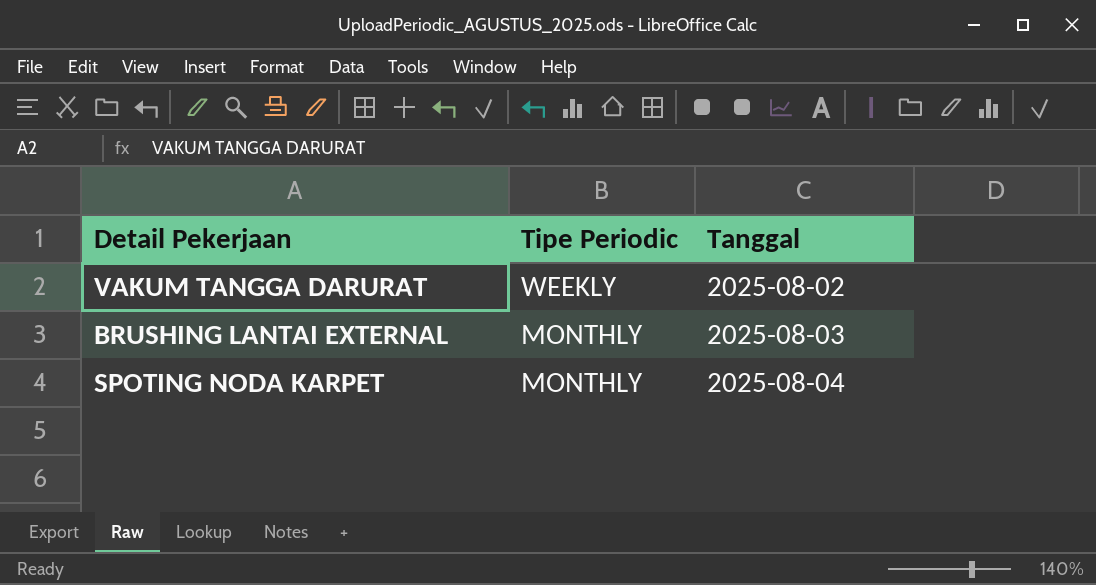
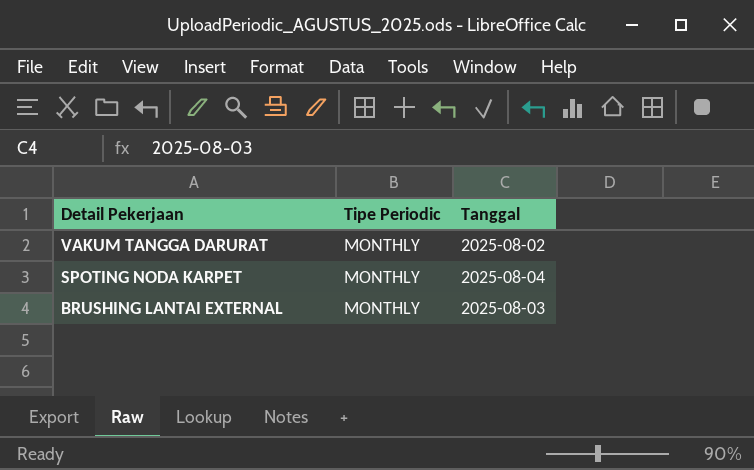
row order: Tipe Periodic descending -> Detail Pekerjaan descending
VAKUM TANGGA DARURAT | Tipe Periodic: WEEKLY -> MONTHLY

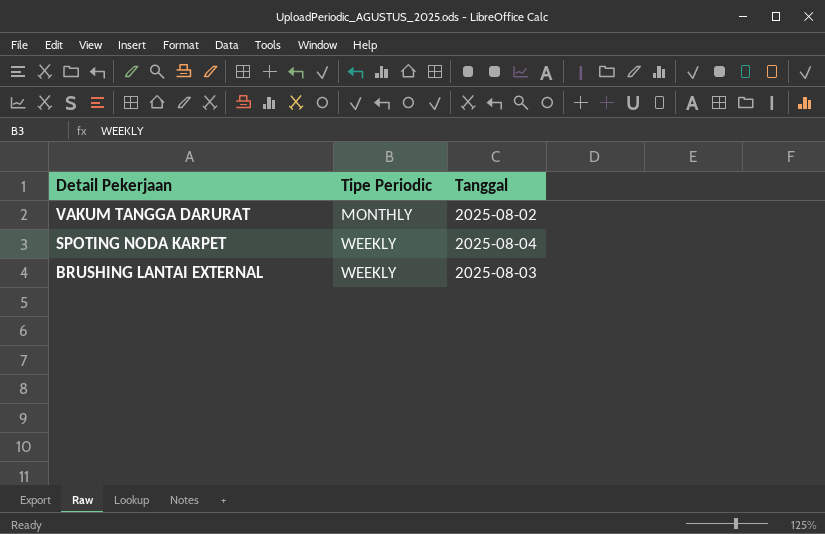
SPOTING NODA KARPET | Tipe Periodic: MONTHLY -> WEEKLY
BRUSHING LANTAI EXTERNAL | Tipe Periodic: MONTHLY -> WEEKLY

